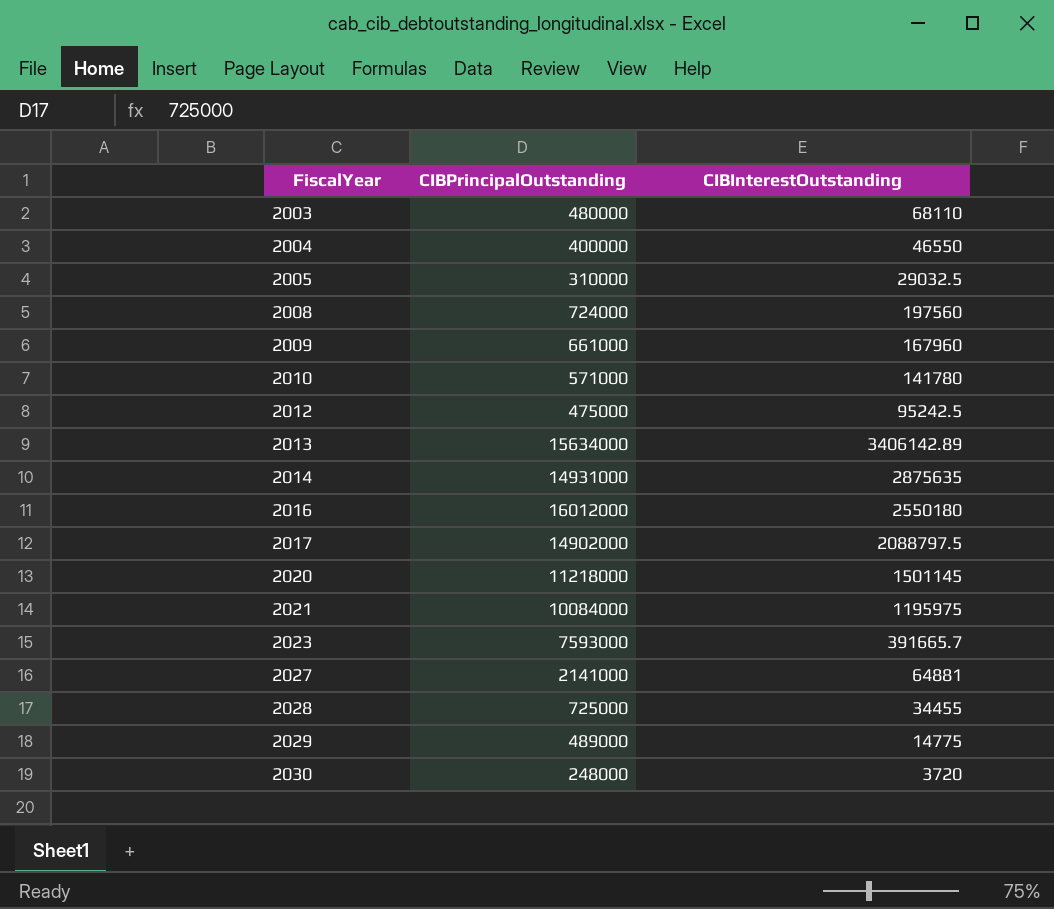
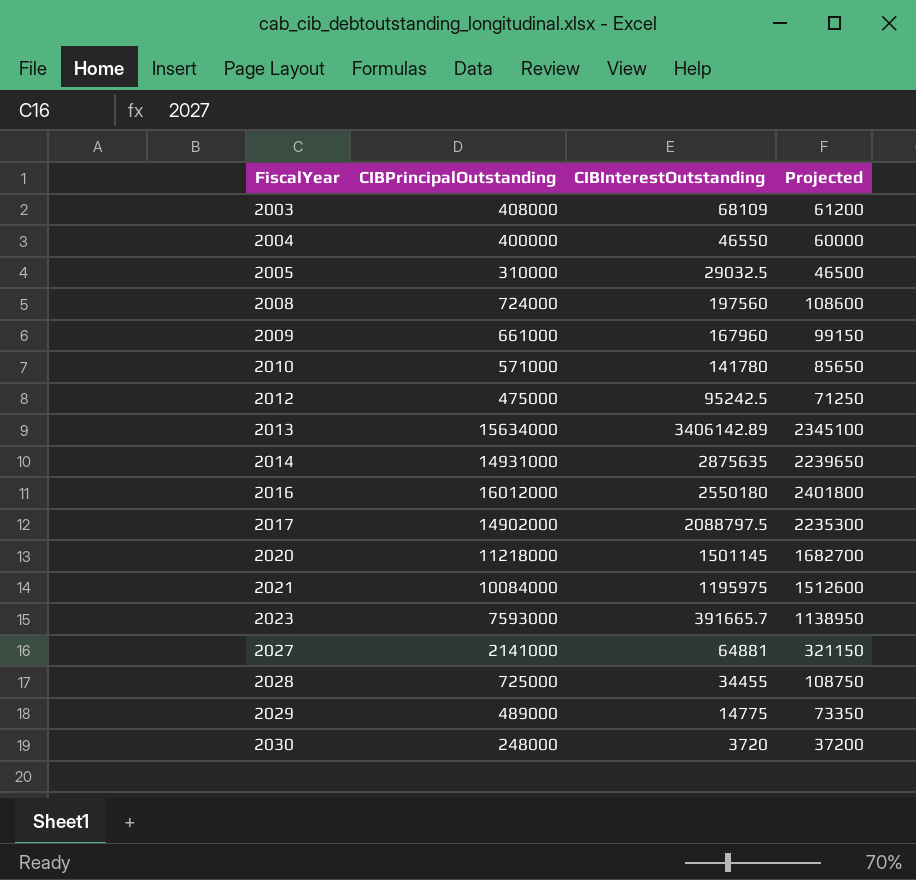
column Projected | formula: none -> [CIBPrincipalOutstanding] * 0.15
2003 | CIBPrincipalOutstanding: 480000 -> 408000
2003 | CIBInterestOutstanding: 68110 -> 68109

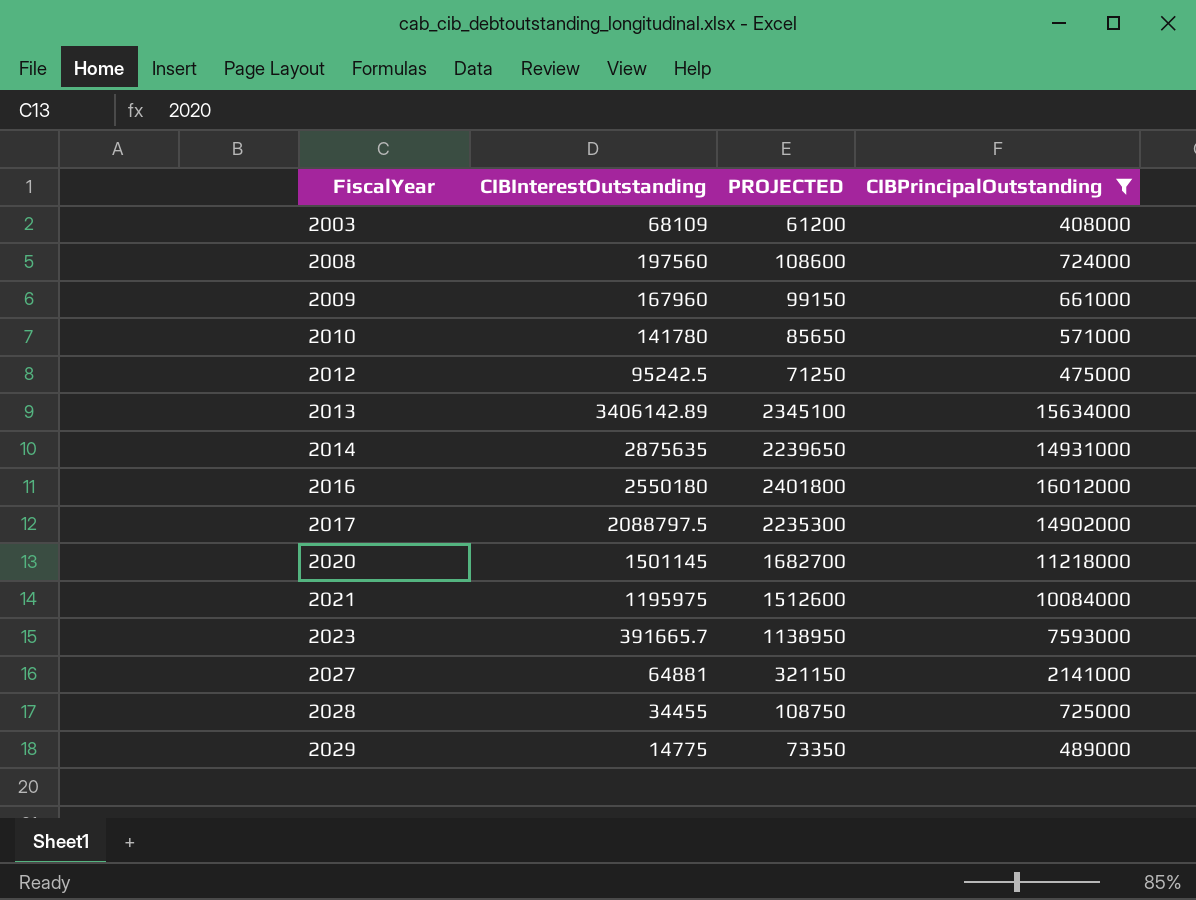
filter: none -> CIBPrincipalOutstanding >= 408000
column name: Projected -> PROJECTED
column CIBPrincipalOutstanding | position: 2 -> 4

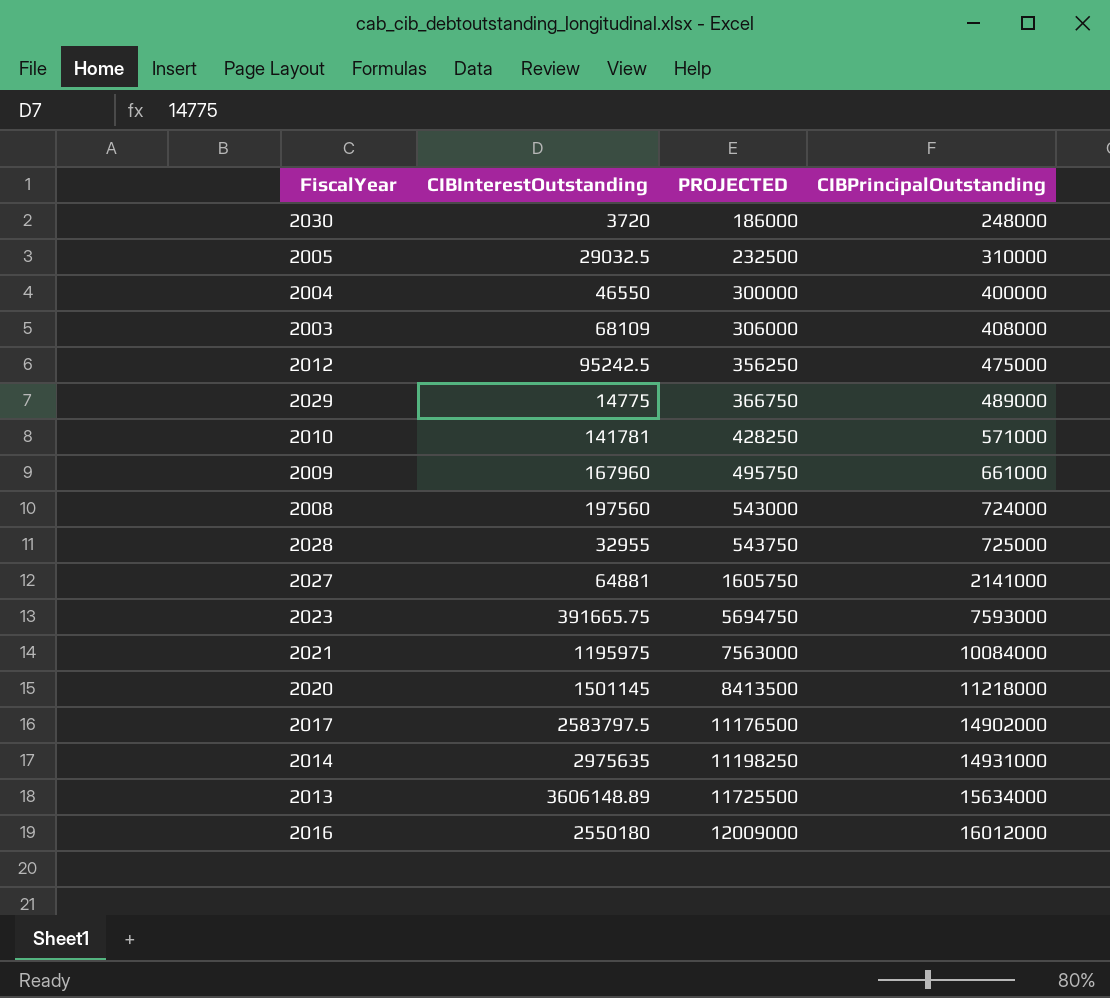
filter: CIBPrincipalOutstanding >= 408000 -> none
row order: FiscalYear ascending -> PROJECTED ascending
column PROJECTED | formula: [CIBPrincipalOutstanding] * 0.15 -> [CIBPrincipalOutstanding] * 0.75
2010 | CIBInterestOutstanding: 141780 -> 141781
2028 | CIBInterestOutstanding: 34455 -> 32955
2023 | CIBInterestOutstanding: 391665.7 -> 391665.75
2017 | CIBInterestOutstanding: 2088797.5 -> 2583797.5
2014 | CIBInterestOutstanding: 2875635 -> 2975635
2013 | CIBInterestOutstanding: 3406142.89 -> 3606148.89

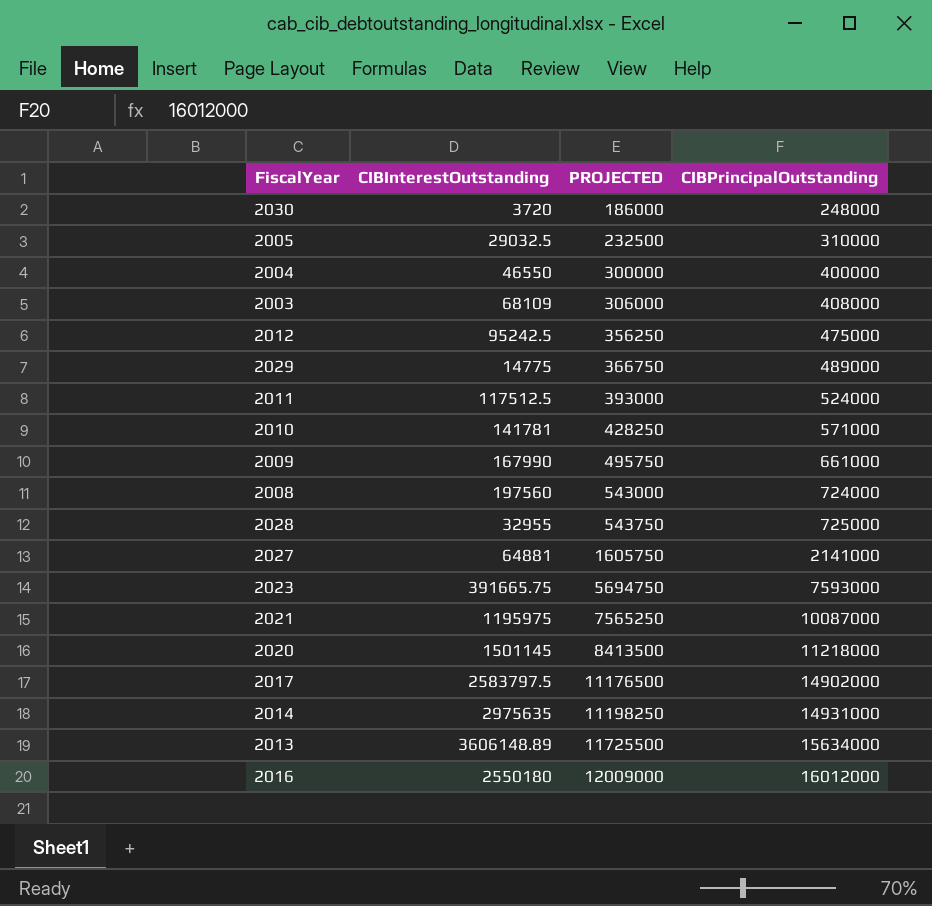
row 2011: none -> 117512.5 | 393000 | 524000
2009 | CIBInterestOutstanding: 167960 -> 167990
2021 | PROJECTED: 7563000 -> 7565250
2021 | CIBPrincipalOutstanding: 10084000 -> 10087000

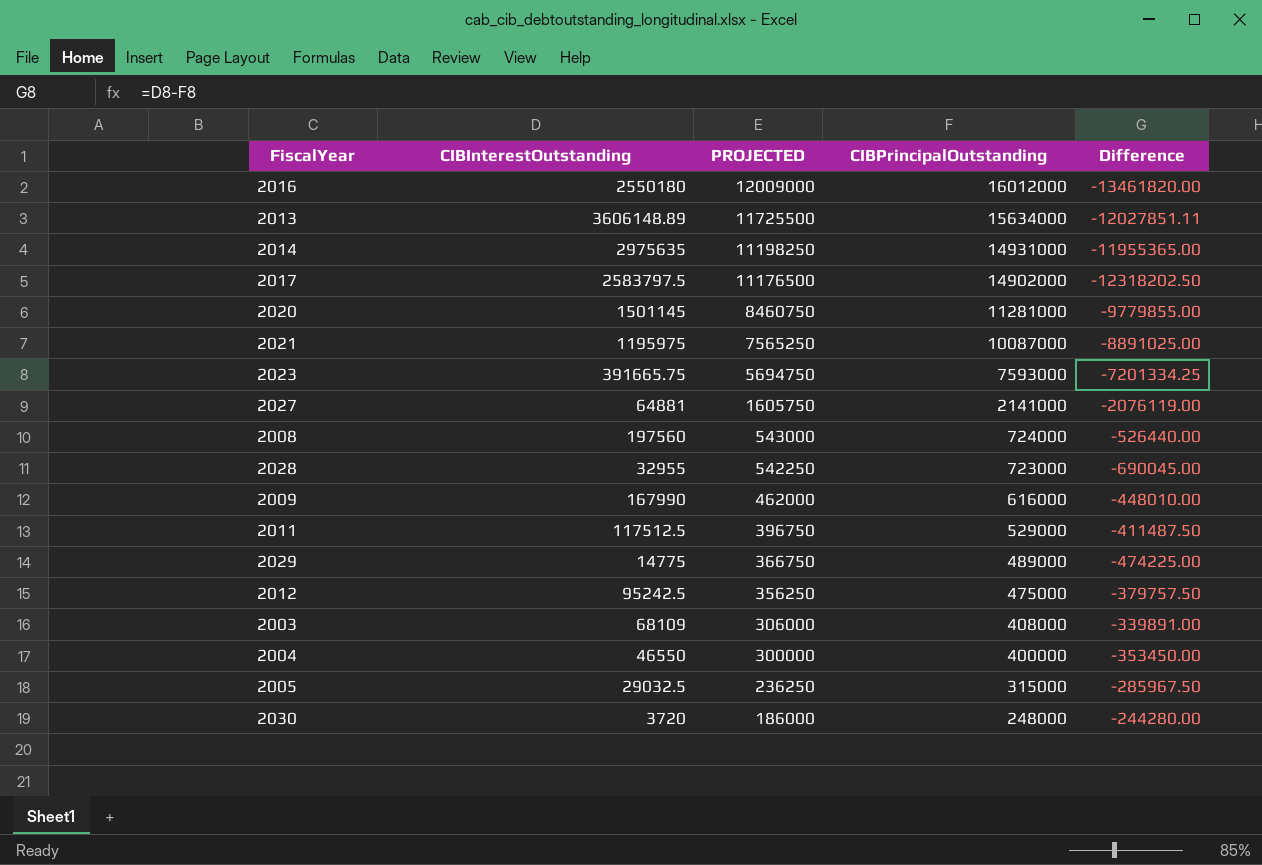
row order: PROJECTED ascending -> PROJECTED descending
column Difference | formula: none -> [CIBInterestOutstanding] - [CIBPrincipalOutstanding]
row 2010: 141781 | 428250 | 571000 -> none
2020 | PROJECTED: 8413500 -> 8460750
2020 | CIBPrincipalOutstanding: 11218000 -> 11281000
2028 | PROJECTED: 543750 -> 542250
2028 | CIBPrincipalOutstanding: 725000 -> 723000
2009 | PROJECTED: 495750 -> 462000
2009 | CIBPrincipalOutstanding: 661000 -> 616000
2011 | PROJECTED: 393000 -> 396750
2011 | CIBPrincipalOutstanding: 524000 -> 529000
2005 | PROJECTED: 232500 -> 236250
2005 | CIBPrincipalOutstanding: 310000 -> 315000

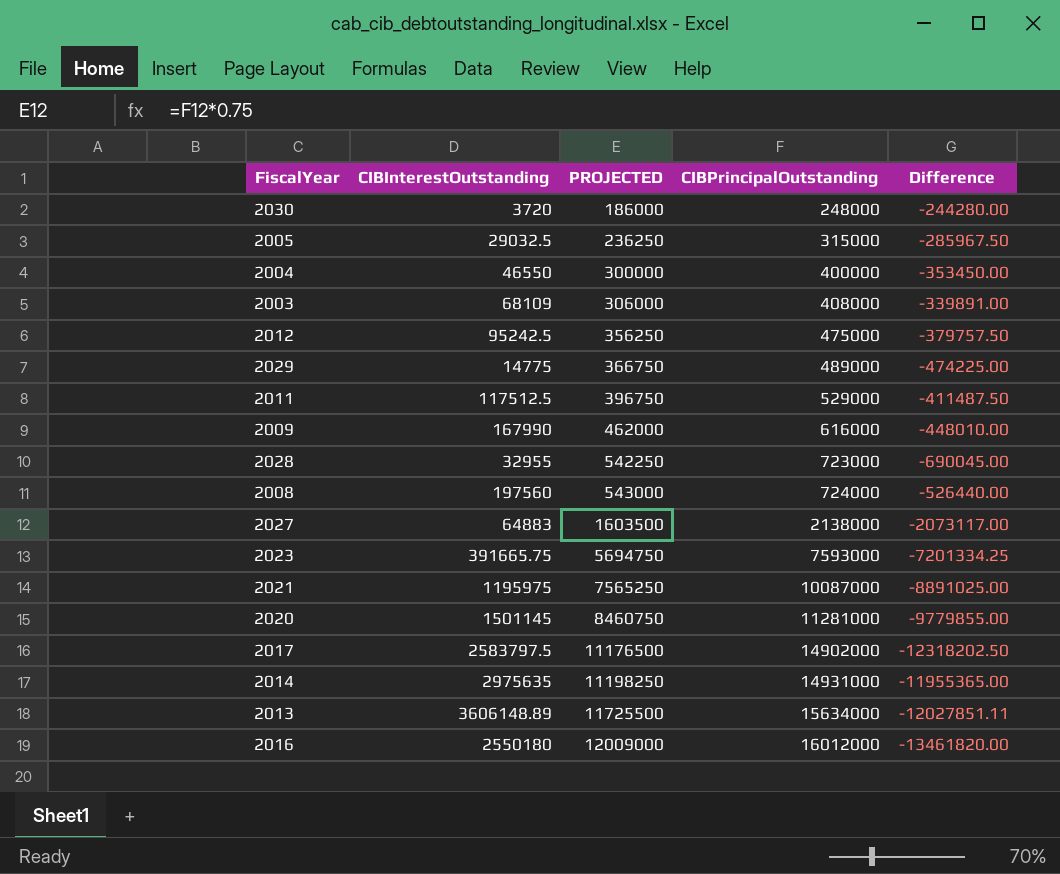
row order: PROJECTED descending -> PROJECTED ascending
2027 | CIBInterestOutstanding: 64881 -> 64883
2027 | PROJECTED: 1605750 -> 1603500
2027 | CIBPrincipalOutstanding: 2141000 -> 2138000
2027 | Difference: -2076119.00 -> -2073117.00

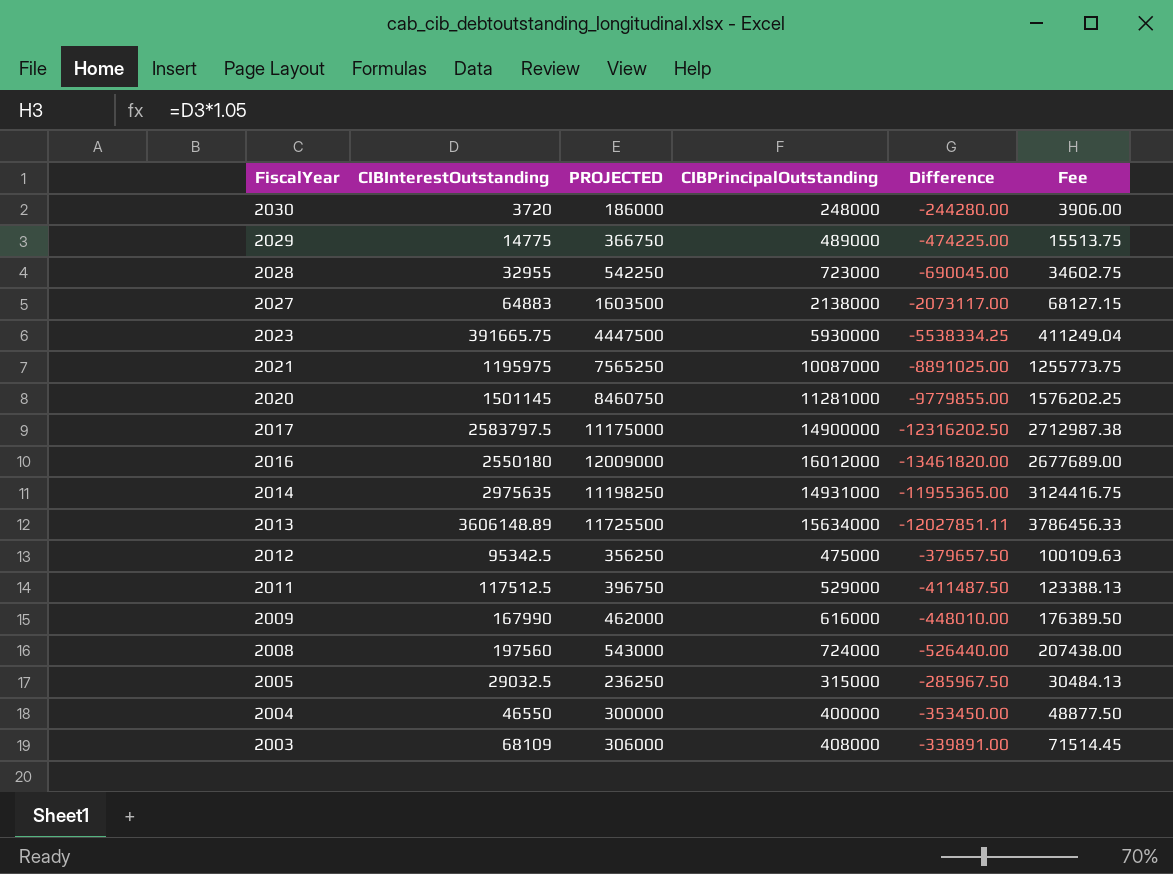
row order: PROJECTED ascending -> FiscalYear descending
column Fee | formula: none -> [CIBInterestOutstanding] * 1.05
2023 | PROJECTED: 5694750 -> 4447500
2023 | CIBPrincipalOutstanding: 7593000 -> 5930000
2023 | Difference: -7201334.25 -> -5538334.25
2017 | PROJECTED: 11176500 -> 11175000
2017 | CIBPrincipalOutstanding: 14902000 -> 14900000
2017 | Difference: -12318202.50 -> -12316202.50
2012 | CIBInterestOutstanding: 95242.5 -> 95342.5
2012 | Difference: -379757.50 -> -379657.50

